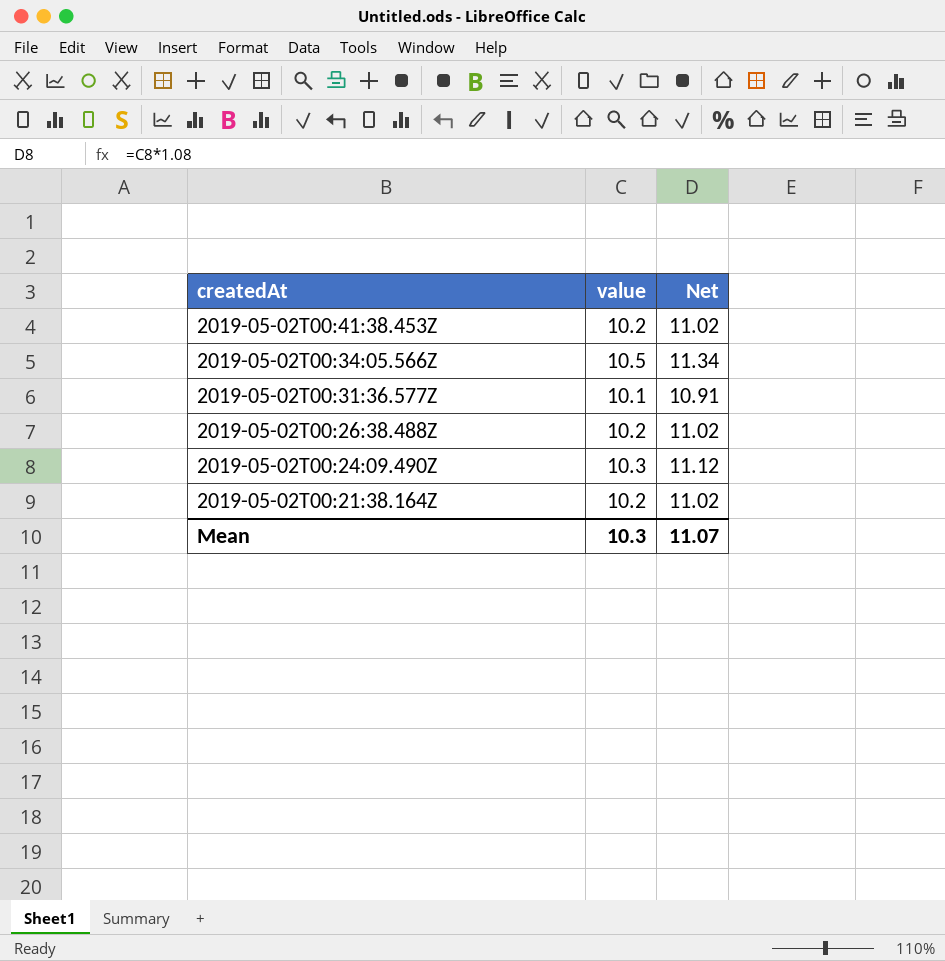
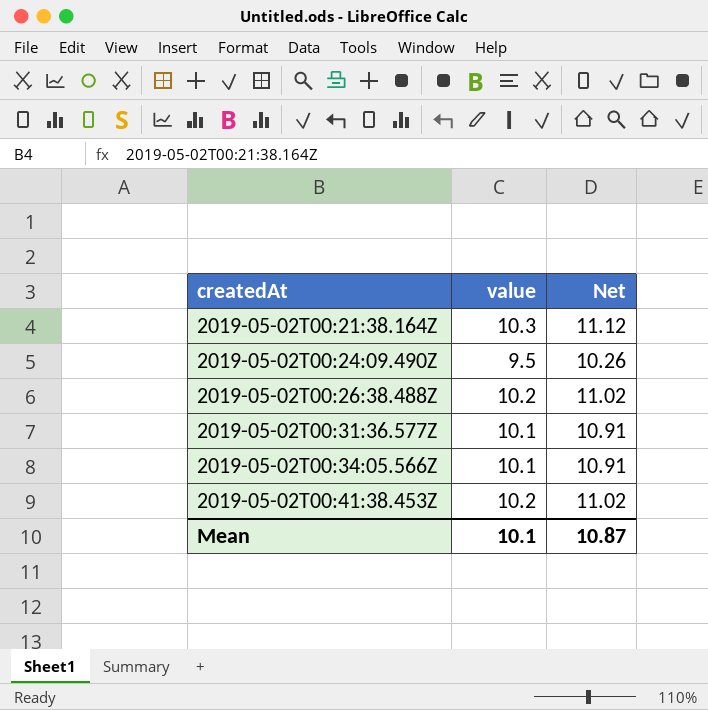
row order: createdAt descending -> createdAt ascending
2019-05-02T00:21:38.164Z | value: 10.2 -> 10.3
2019-05-02T00:21:38.164Z | Net: 11.02 -> 11.12
2019-05-02T00:24:09.490Z | value: 10.3 -> 9.5
2019-05-02T00:24:09.490Z | Net: 11.12 -> 10.26
2019-05-02T00:34:05.566Z | value: 10.5 -> 10.1
2019-05-02T00:34:05.566Z | Net: 11.34 -> 10.91
Mean | value: 10.3 -> 10.1
Mean | Net: 11.07 -> 10.87

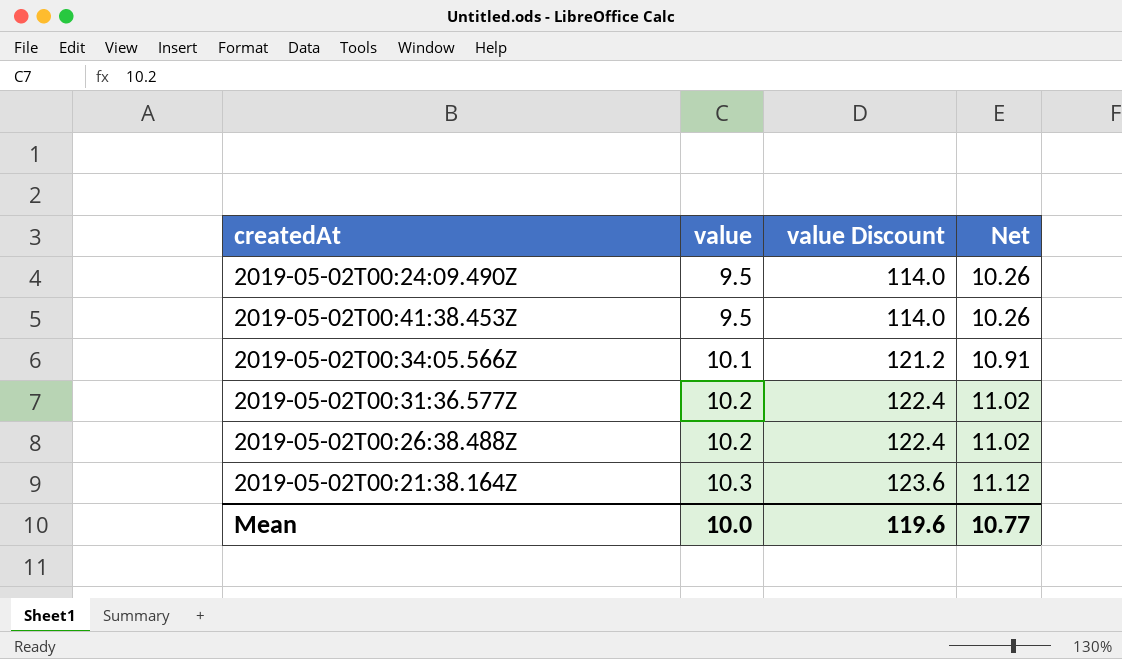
row order: createdAt ascending -> value ascending
column value Discount | formula: none -> [value] * 12
2019-05-02T00:41:38.453Z | value: 10.2 -> 9.5
2019-05-02T00:41:38.453Z | Net: 11.02 -> 10.26
2019-05-02T00:31:36.577Z | value: 10.1 -> 10.2
2019-05-02T00:31:36.577Z | Net: 10.91 -> 11.02
Mean | value: 10.1 -> 10.0
Mean | Net: 10.87 -> 10.77

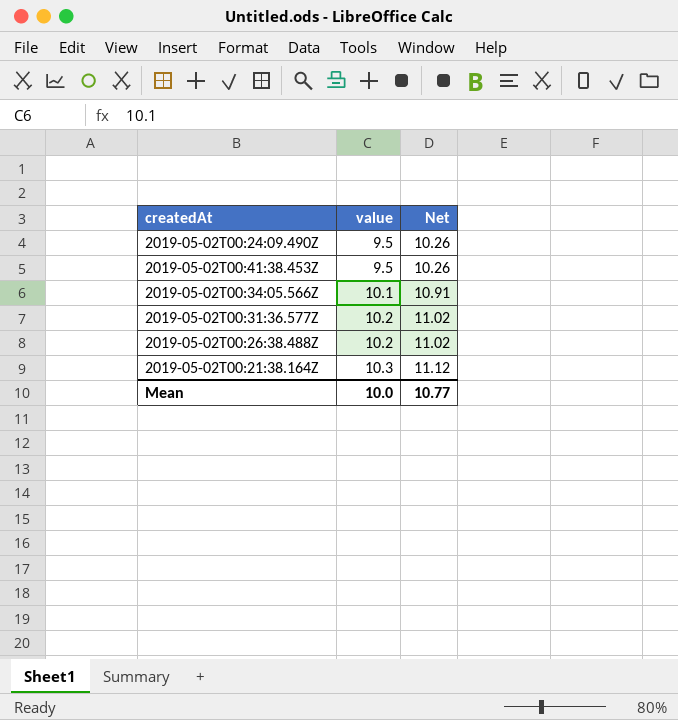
column value Discount | formula: [value] * 12 -> none

